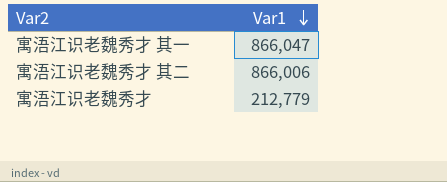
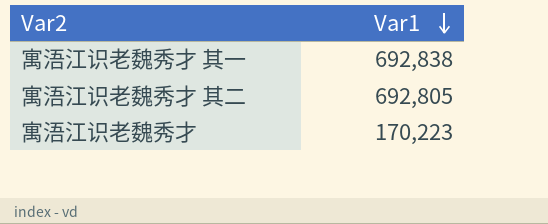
寓浯江识老魏秀才 其一 | Var1: 866,047 -> 692,838
寓浯江识老魏秀才 其二 | Var1: 866,006 -> 692,805
寓浯江识老魏秀才 | Var1: 212,779 -> 170,223

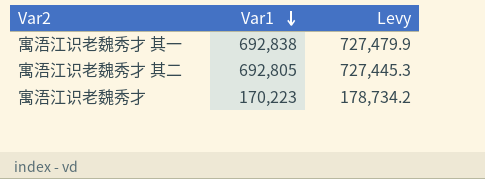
column Levy | formula: none -> [Var1] * 1.05

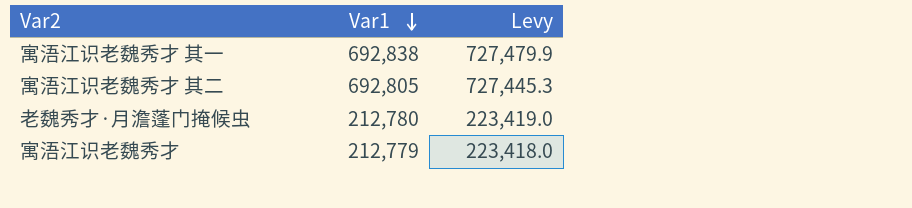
row 老魏秀才·月澹蓬门掩候虫: none -> 212,780 | 223,419.0
寓浯江识老魏秀才 | Var1: 170,223 -> 212,779
寓浯江识老魏秀才 | Levy: 178,734.2 -> 223,418.0

